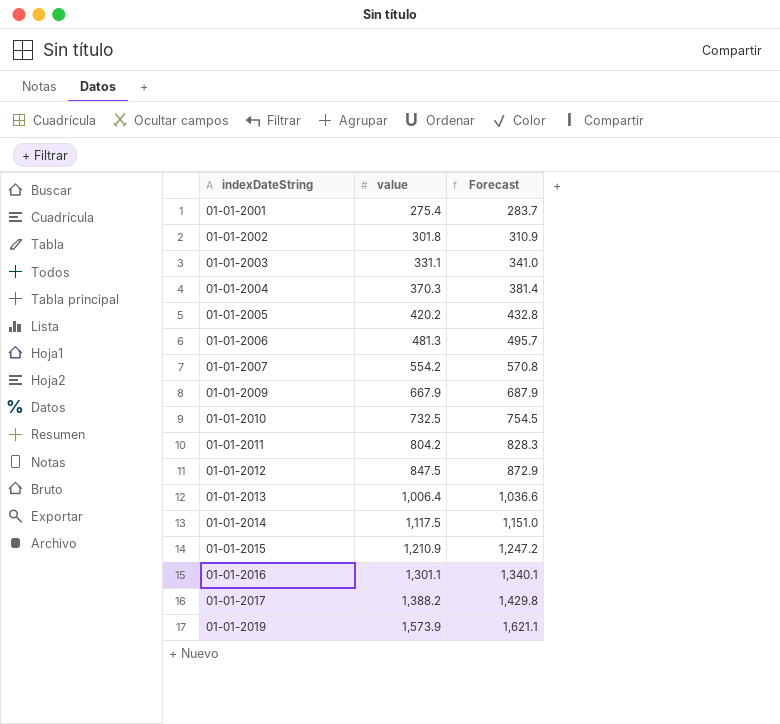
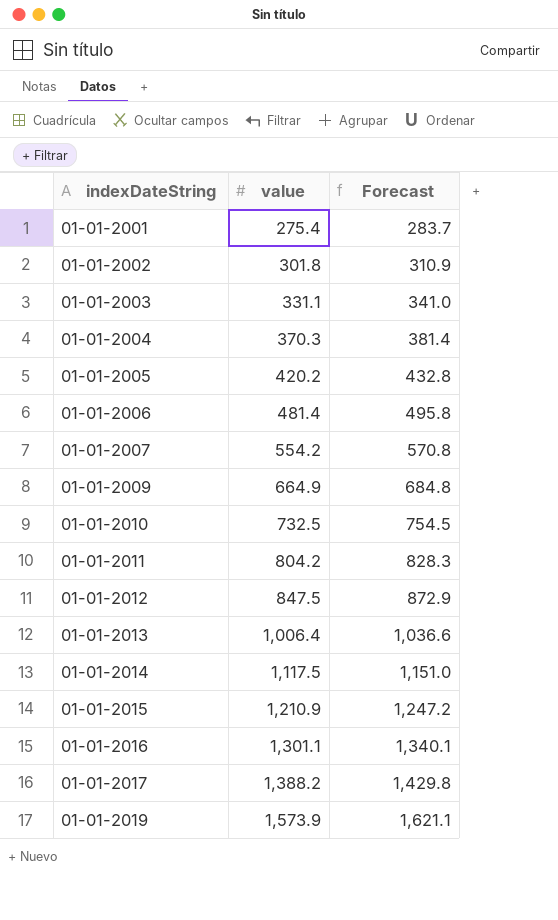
01-01-2006 | value: 481.3 -> 481.4
01-01-2006 | Forecast: 495.7 -> 495.8
01-01-2009 | value: 667.9 -> 664.9
01-01-2009 | Forecast: 687.9 -> 684.8

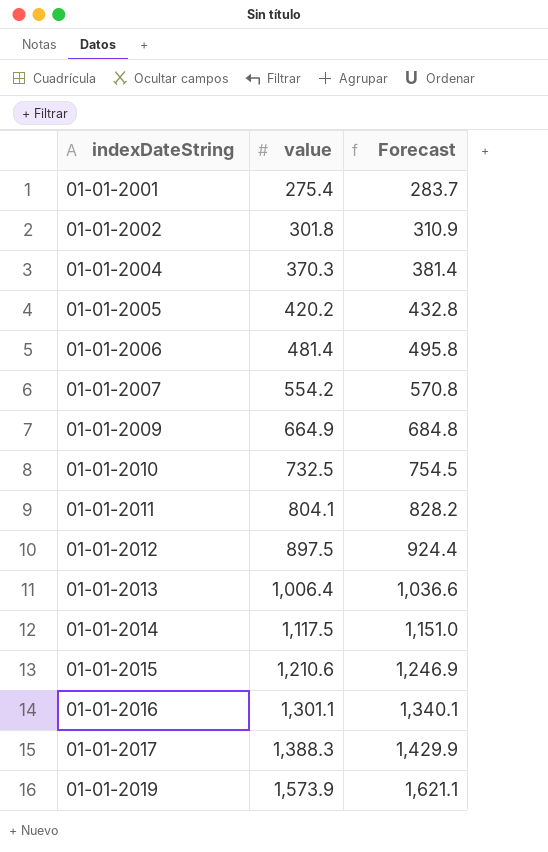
row 01-01-2003: 331.1 | 341.0 -> none
01-01-2011 | value: 804.2 -> 804.1
01-01-2011 | Forecast: 828.3 -> 828.2
01-01-2012 | value: 847.5 -> 897.5
01-01-2012 | Forecast: 872.9 -> 924.4
01-01-2015 | value: 1,210.9 -> 1,210.6
01-01-2015 | Forecast: 1,247.2 -> 1,246.9
01-01-2017 | value: 1,388.2 -> 1,388.3
01-01-2017 | Forecast: 1,429.8 -> 1,429.9

